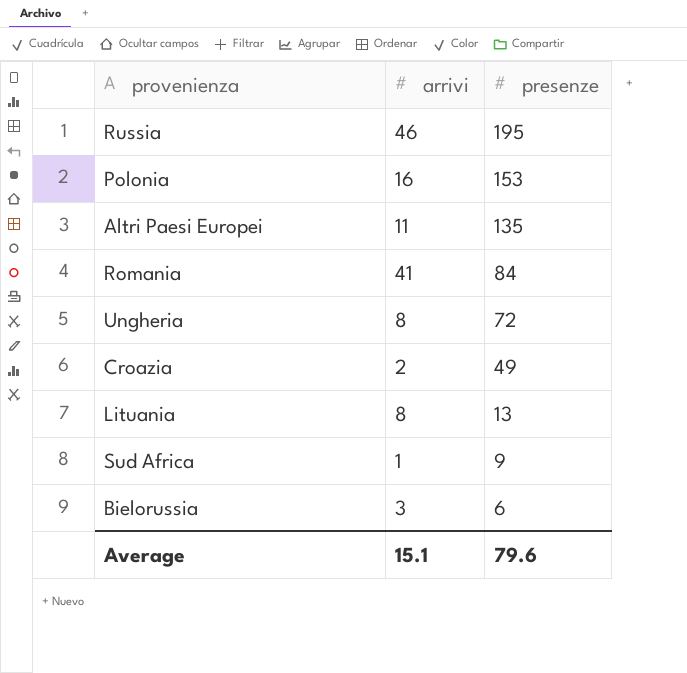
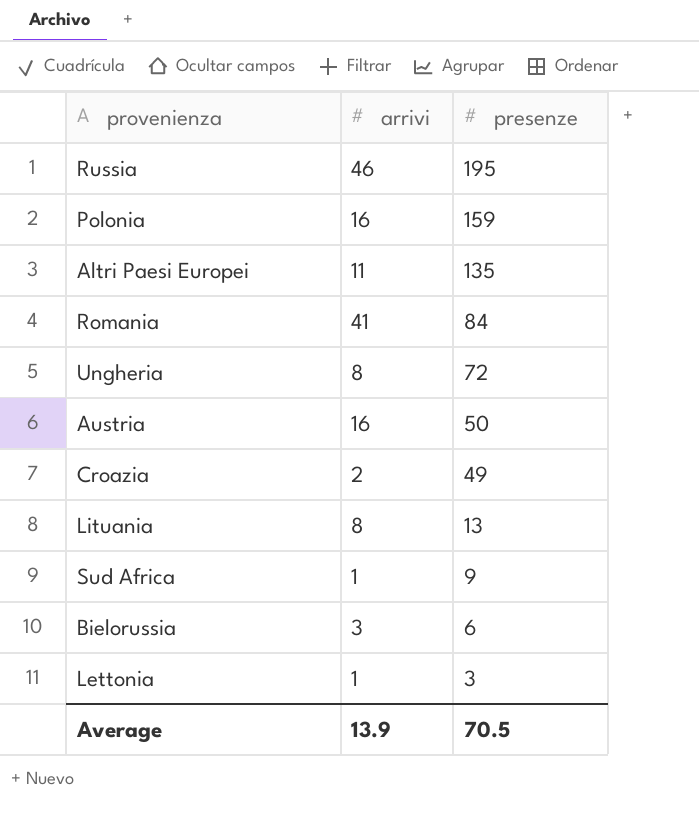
Polonia | presenze: 153 -> 159
row Austria: none -> 16 | 50
row Lettonia: none -> 1 | 3
Average | arrivi: 15.1 -> 13.9
Average | presenze: 79.6 -> 70.5

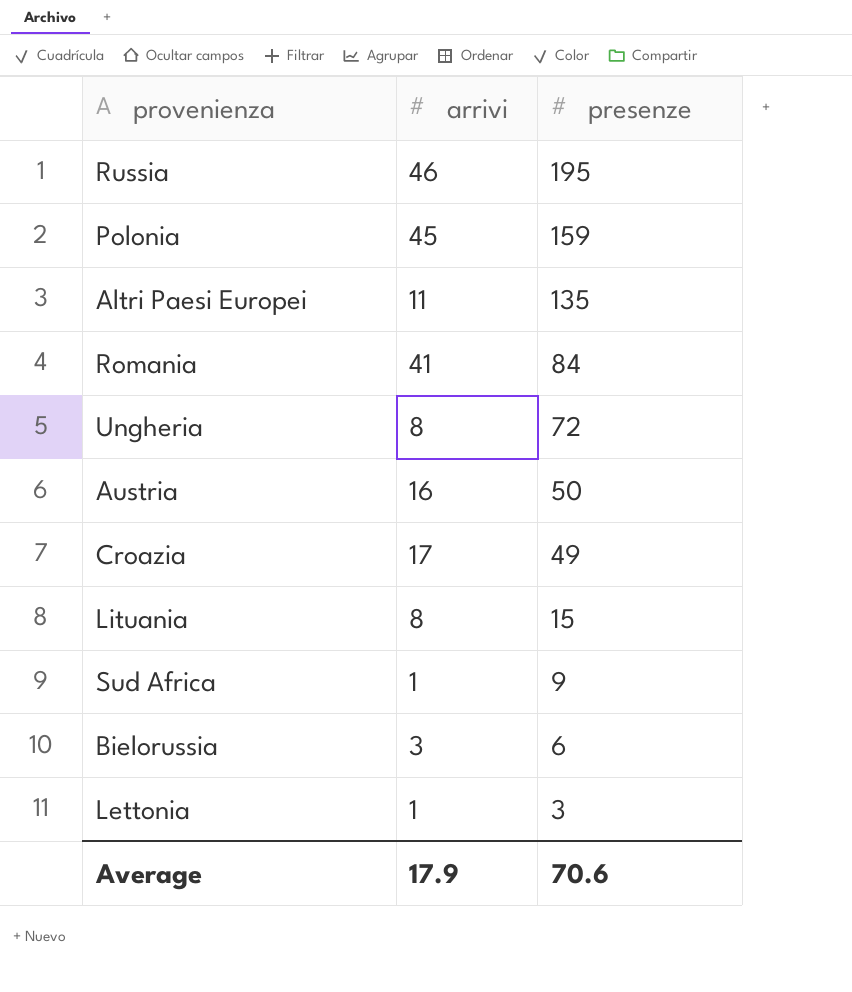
Polonia | arrivi: 16 -> 45
Croazia | arrivi: 2 -> 17
Lituania | presenze: 13 -> 15
Average | arrivi: 13.9 -> 17.9
Average | presenze: 70.5 -> 70.6

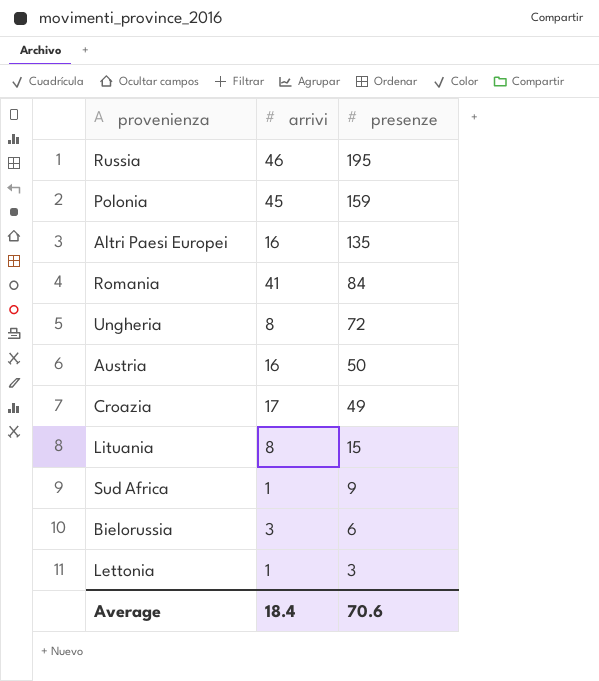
Altri Paesi Europei | arrivi: 11 -> 16
Average | arrivi: 17.9 -> 18.4

